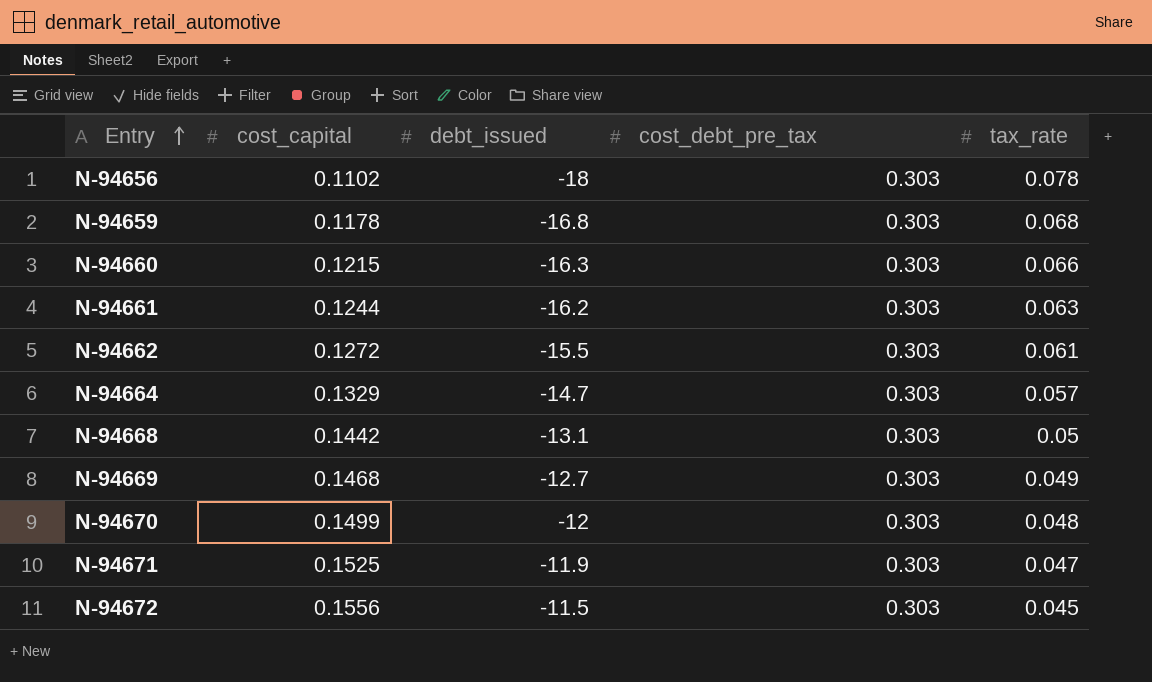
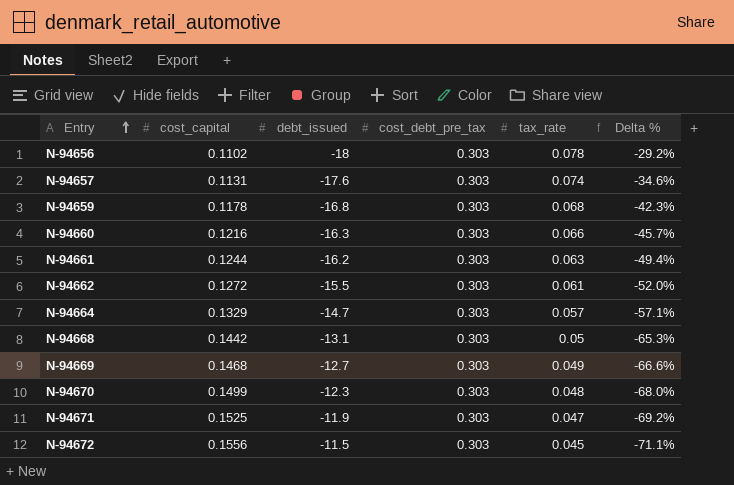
column Delta % | formula: none -> ([tax_rate] - [cost_capital]) / [cost_capital]
row N-94657: none -> 0.1131 | -17.6 | 0.303 | 0.074 | -34.6%
N-94660 | cost_capital: 0.1215 -> 0.1216
N-94670 | debt_issued: -12 -> -12.3

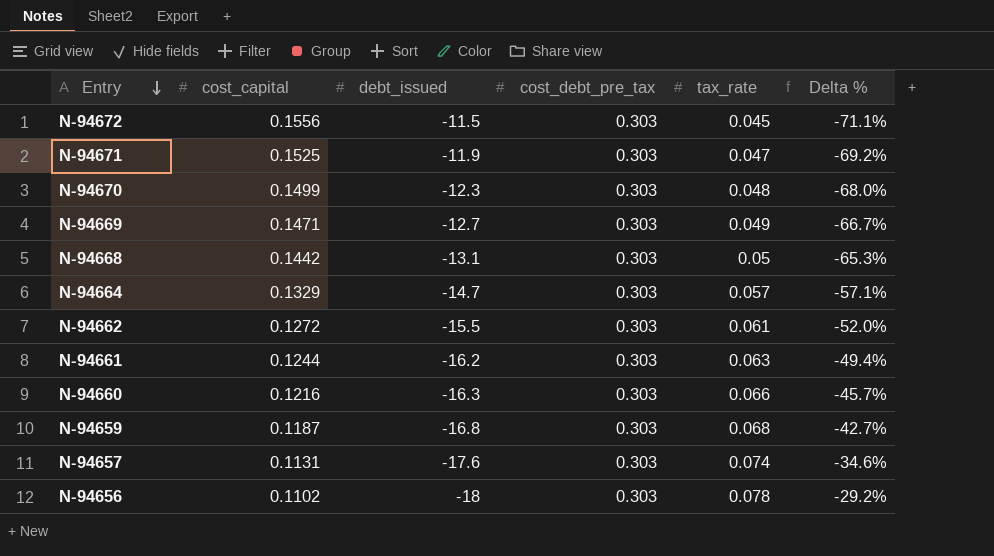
row order: Entry ascending -> Entry descending
N-94669 | cost_capital: 0.1468 -> 0.1471
N-94669 | Delta %: -66.6% -> -66.7%
N-94659 | cost_capital: 0.1178 -> 0.1187
N-94659 | Delta %: -42.3% -> -42.7%

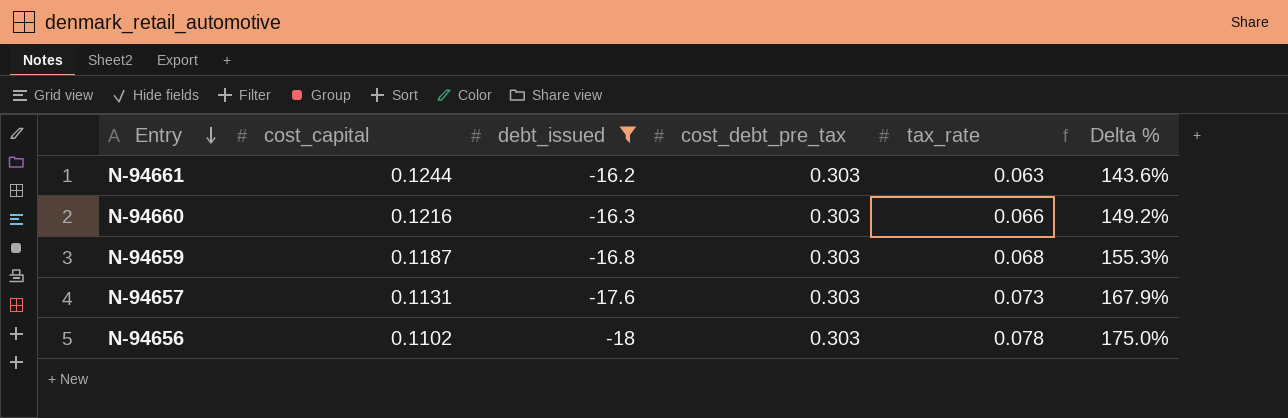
filter: none -> debt_issued <= -16.2
column Delta % | formula: ([tax_rate] - [cost_capital]) / [cost_capital] -> ([cost_debt_pre_tax] - [cost_capital]) / [cost_capital]
N-94657 | tax_rate: 0.074 -> 0.073

